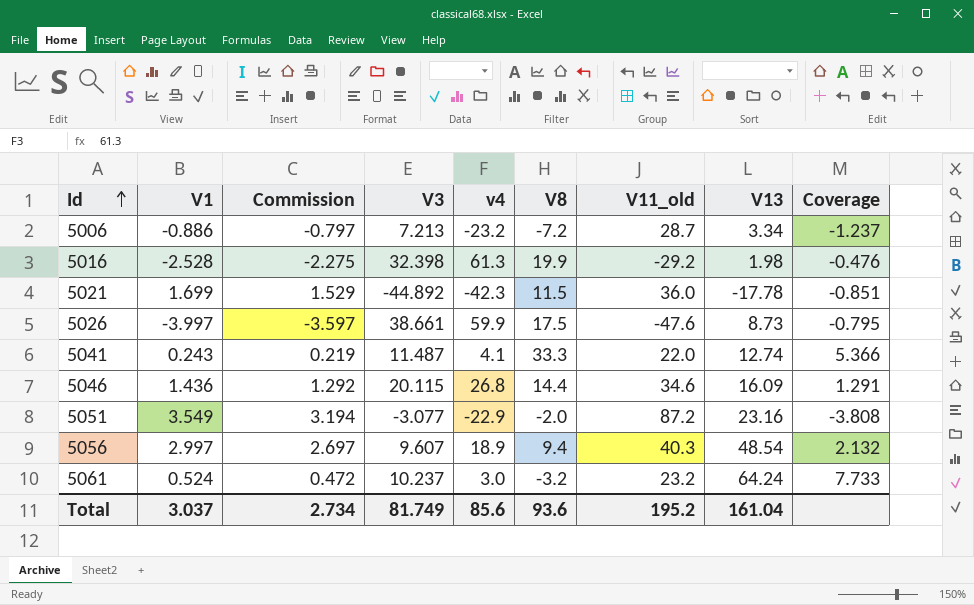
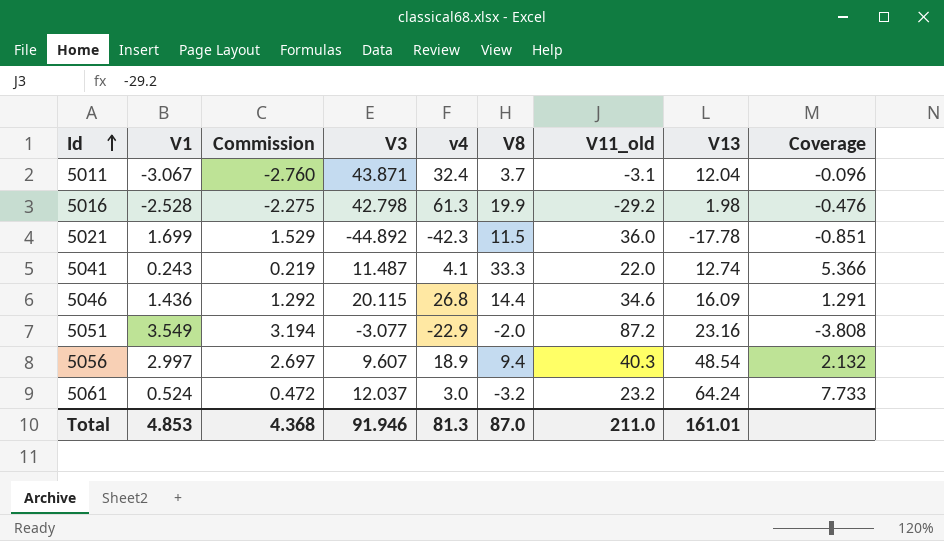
row 5006: -0.886 | -0.797 | 7.213 | -23.2 | -7.2 | 28.7 | 3.34 | -1.237 -> none
row 5026: -3.997 | -3.597 | 38.661 | 59.9 | 17.5 | -47.6 | 8.73 | -0.795 -> none
row 5011: none -> -3.067 | -2.760 | 43.871 | 32.4 | 3.7 | -3.1 | 12.04 | -0.096
5016 | V3: 32.398 -> 42.798
5061 | V3: 10.237 -> 12.037
Total | V1: 3.037 -> 4.853
Total | Commission: 2.734 -> 4.368
Total | V3: 81.749 -> 91.946
Total | v4: 85.6 -> 81.3
Total | V8: 93.6 -> 87.0
Total | V11_old: 195.2 -> 211.0
Total | V13: 161.04 -> 161.01

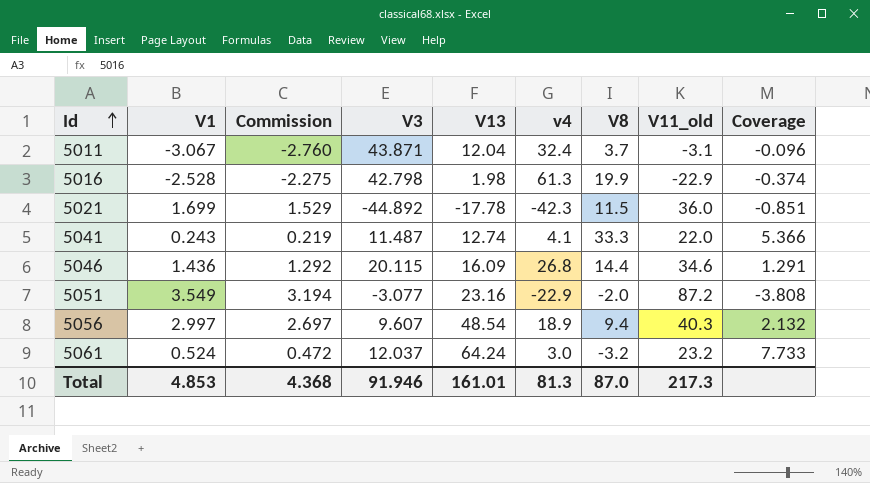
column V13 | position: 8 -> 5
5016 | V11_old: -29.2 -> -22.9
5016 | Coverage: -0.476 -> -0.374
Total | V11_old: 211.0 -> 217.3

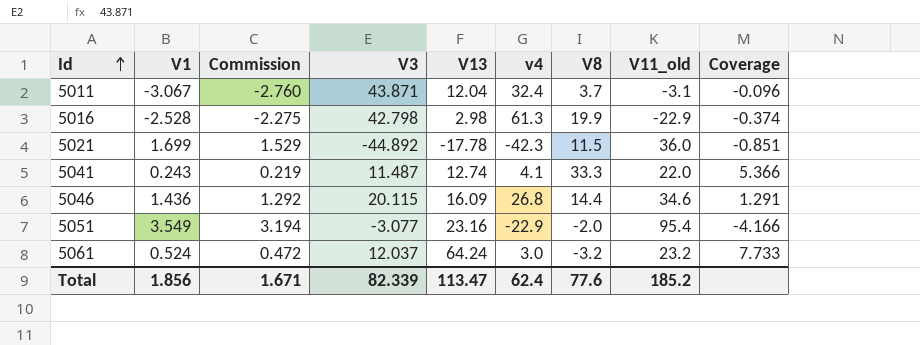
row 5056: 2.997 | 2.697 | 9.607 | 48.54 | 18.9 | 9.4 | 40.3 | 2.132 -> none
5016 | V13: 1.98 -> 2.98
5051 | V11_old: 87.2 -> 95.4
5051 | Coverage: -3.808 -> -4.166
Total | V1: 4.853 -> 1.856
Total | Commission: 4.368 -> 1.671
Total | V3: 91.946 -> 82.339
Total | V13: 161.01 -> 113.47
Total | v4: 81.3 -> 62.4
Total | V8: 87.0 -> 77.6
Total | V11_old: 217.3 -> 185.2

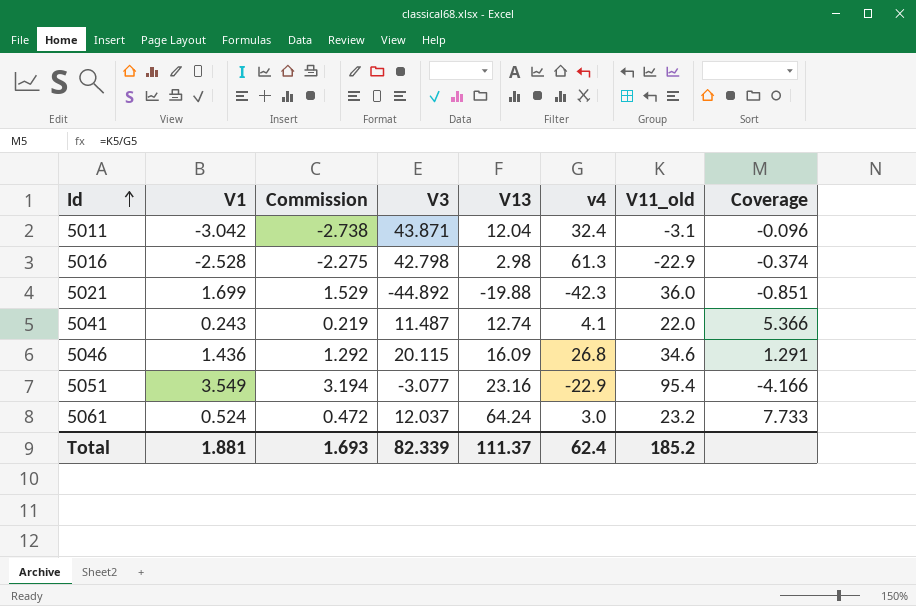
column V8 | position: 7 -> none
5011 | V1: -3.067 -> -3.042
5011 | Commission: -2.760 -> -2.738
5021 | V13: -17.78 -> -19.88
Total | V1: 1.856 -> 1.881
Total | Commission: 1.671 -> 1.693
Total | V13: 113.47 -> 111.37

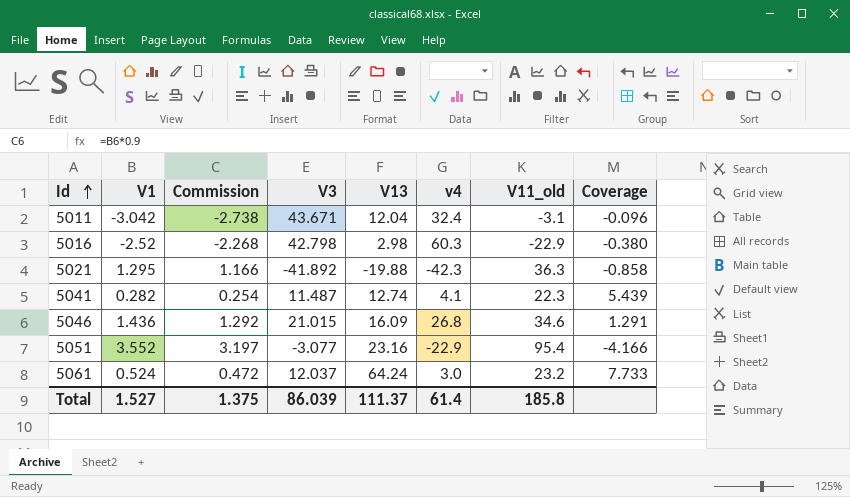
5011 | V3: 43.871 -> 43.671
5016 | V1: -2.528 -> -2.52
5016 | Commission: -2.275 -> -2.268
5016 | v4: 61.3 -> 60.3
5016 | Coverage: -0.374 -> -0.380
5021 | V1: 1.699 -> 1.295
5021 | Commission: 1.529 -> 1.166
5021 | V3: -44.892 -> -41.892
5021 | V11_old: 36.0 -> 36.3
5021 | Coverage: -0.851 -> -0.858
5041 | V1: 0.243 -> 0.282
5041 | Commission: 0.219 -> 0.254
5041 | V11_old: 22.0 -> 22.3
5041 | Coverage: 5.366 -> 5.439
5046 | V3: 20.115 -> 21.015
5051 | V1: 3.549 -> 3.552
5051 | Commission: 3.194 -> 3.197
Total | V1: 1.881 -> 1.527
Total | Commission: 1.693 -> 1.375
Total | V3: 82.339 -> 86.039
Total | v4: 62.4 -> 61.4
Total | V11_old: 185.2 -> 185.8

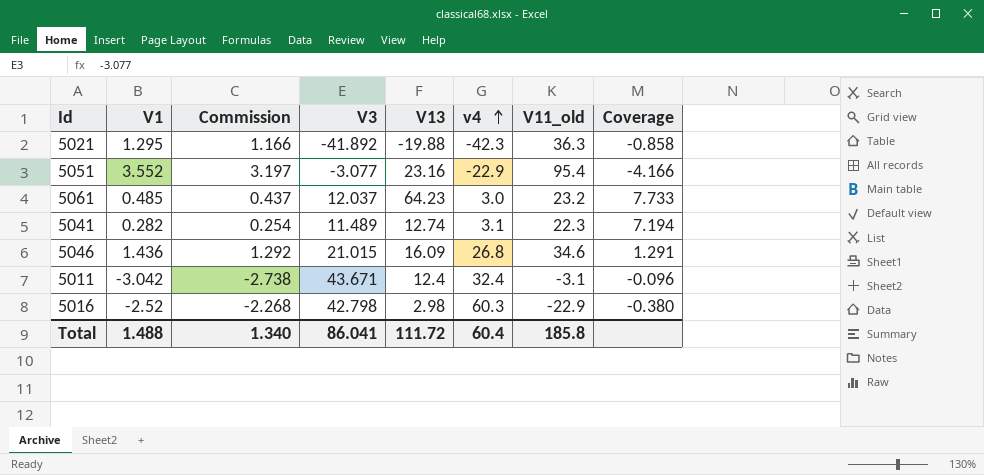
row order: Id ascending -> v4 ascending
5061 | V1: 0.524 -> 0.485
5061 | Commission: 0.472 -> 0.437
5061 | V13: 64.24 -> 64.23
5041 | V3: 11.487 -> 11.489
5041 | v4: 4.1 -> 3.1
5041 | Coverage: 5.439 -> 7.194
5011 | V13: 12.04 -> 12.4
Total | V1: 1.527 -> 1.488
Total | Commission: 1.375 -> 1.340
Total | V3: 86.039 -> 86.041
Total | V13: 111.37 -> 111.72
Total | v4: 61.4 -> 60.4

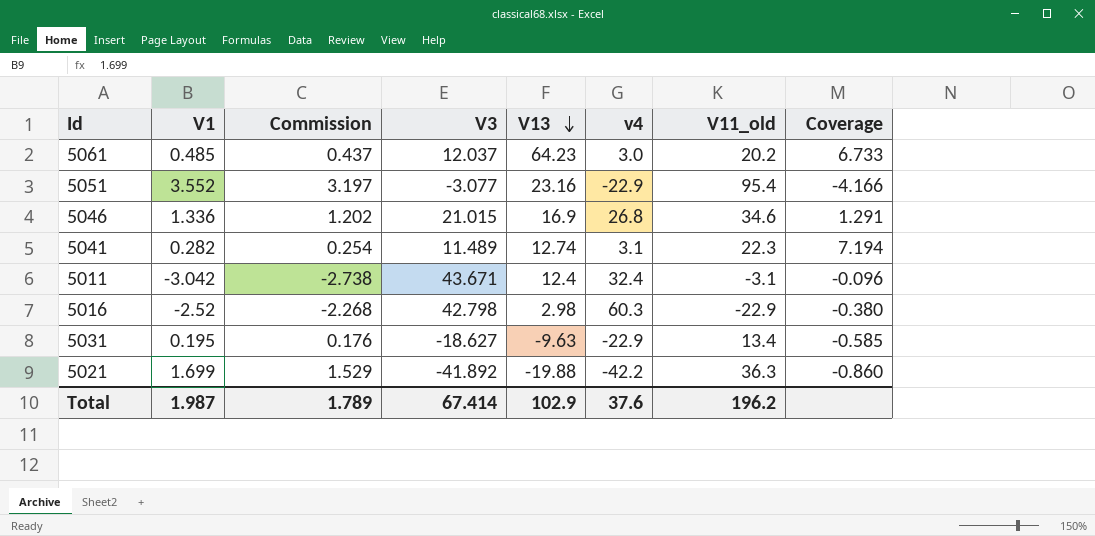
row order: v4 ascending -> V13 descending
5061 | V11_old: 23.2 -> 20.2
5061 | Coverage: 7.733 -> 6.733
5046 | V1: 1.436 -> 1.336
5046 | Commission: 1.292 -> 1.202
5046 | V13: 16.09 -> 16.9
row 5031: none -> 0.195 | 0.176 | -18.627 | -9.63 | -22.9 | 13.4 | -0.585
5021 | V1: 1.295 -> 1.699
5021 | Commission: 1.166 -> 1.529
5021 | v4: -42.3 -> -42.2
5021 | Coverage: -0.858 -> -0.860
Total | V1: 1.488 -> 1.987
Total | Commission: 1.340 -> 1.789
Total | V3: 86.041 -> 67.414
Total | V13: 111.72 -> 102.9
Total | v4: 60.4 -> 37.6
Total | V11_old: 185.8 -> 196.2

